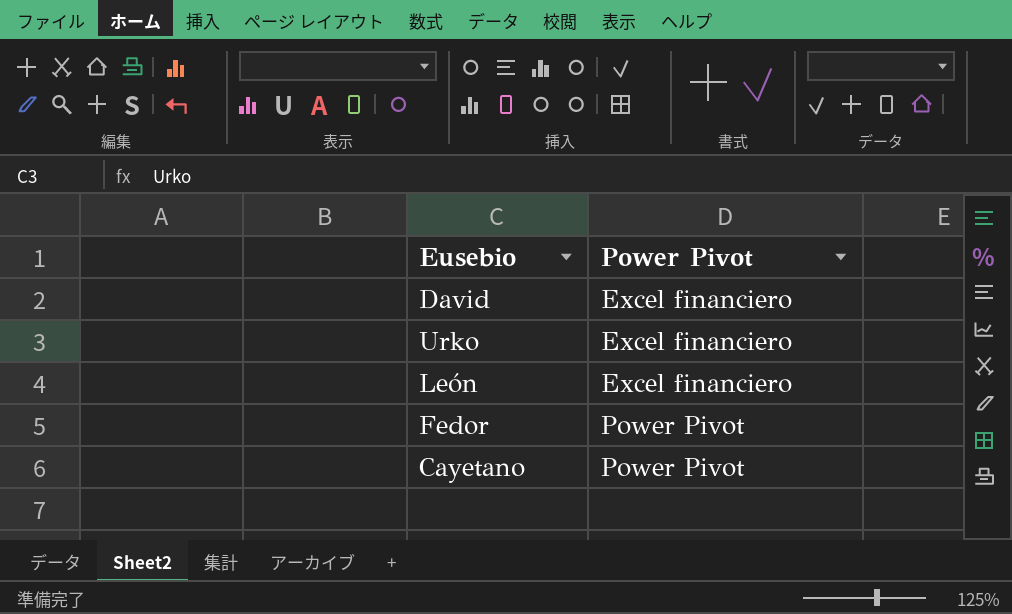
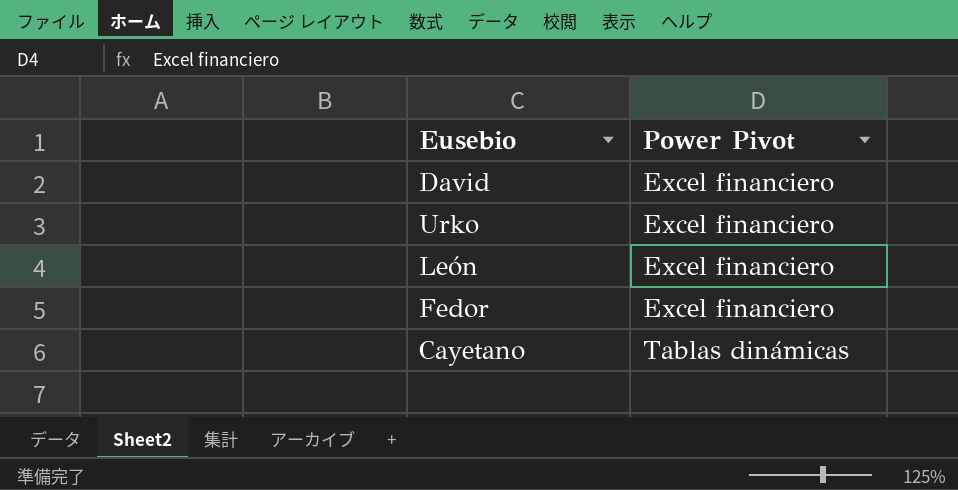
Fedor | Power Pivot: Power Pivot -> Excel financiero
Cayetano | Power Pivot: Power Pivot -> Tablas dinámicas

